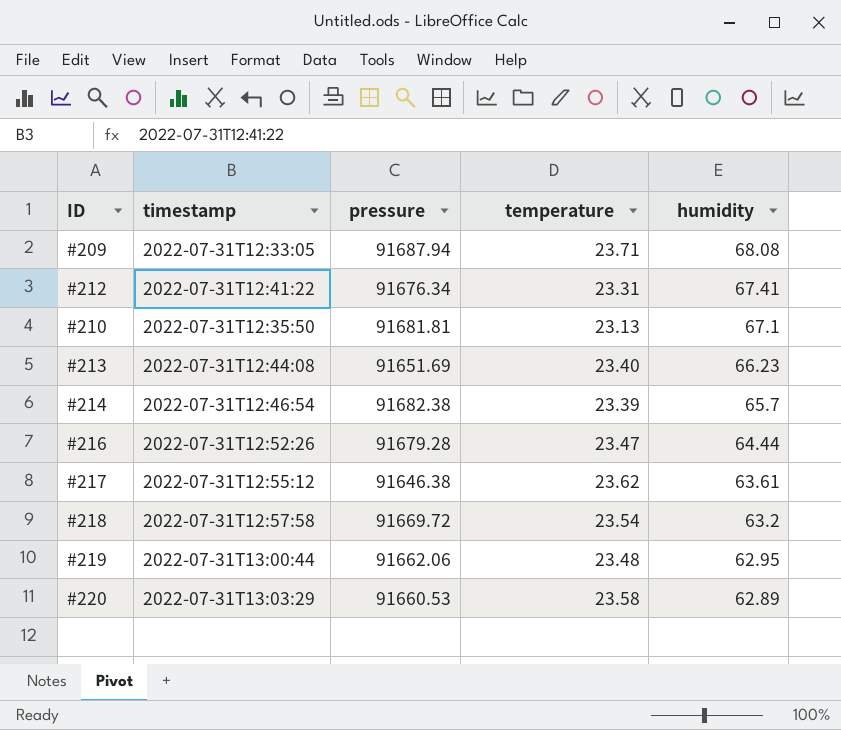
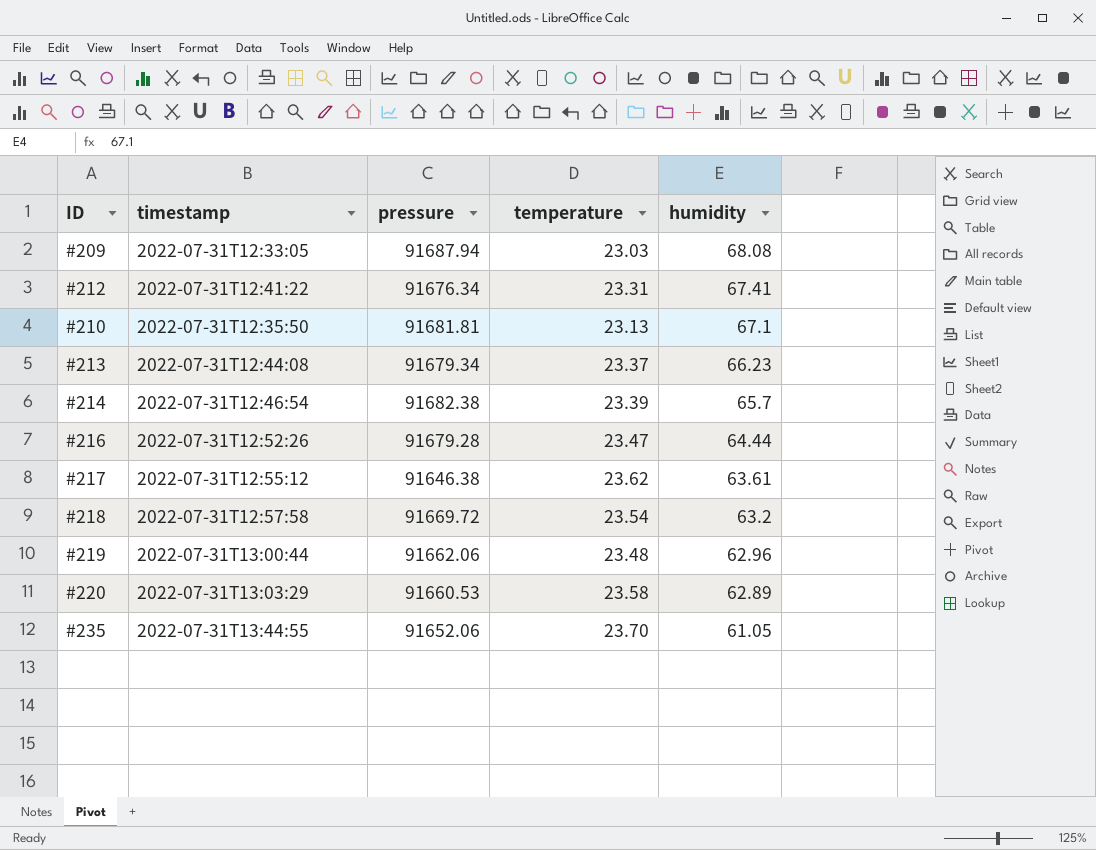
#209 | temperature: 23.71 -> 23.03
#213 | pressure: 91651.69 -> 91679.34
#213 | temperature: 23.40 -> 23.37
#219 | humidity: 62.95 -> 62.96
row #235: none -> 2022-07-31T13:44:55 | 91652.06 | 23.70 | 61.05

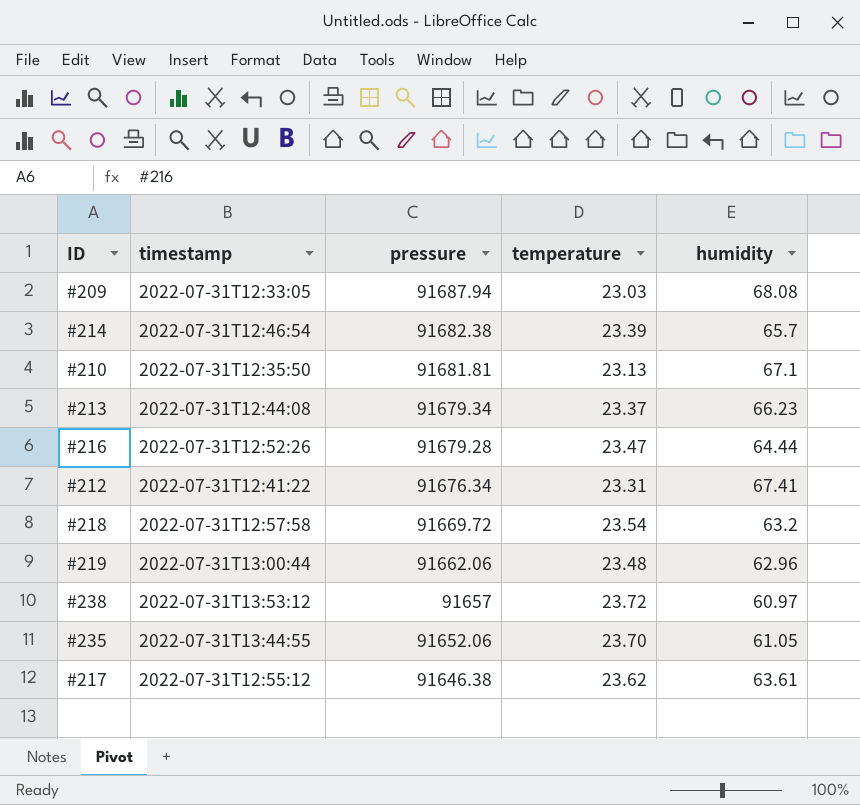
row order: humidity descending -> pressure descending
row #220: 2022-07-31T13:03:29 | 91660.53 | 23.58 | 62.89 -> none
row #238: none -> 2022-07-31T13:53:12 | 91657 | 23.72 | 60.97

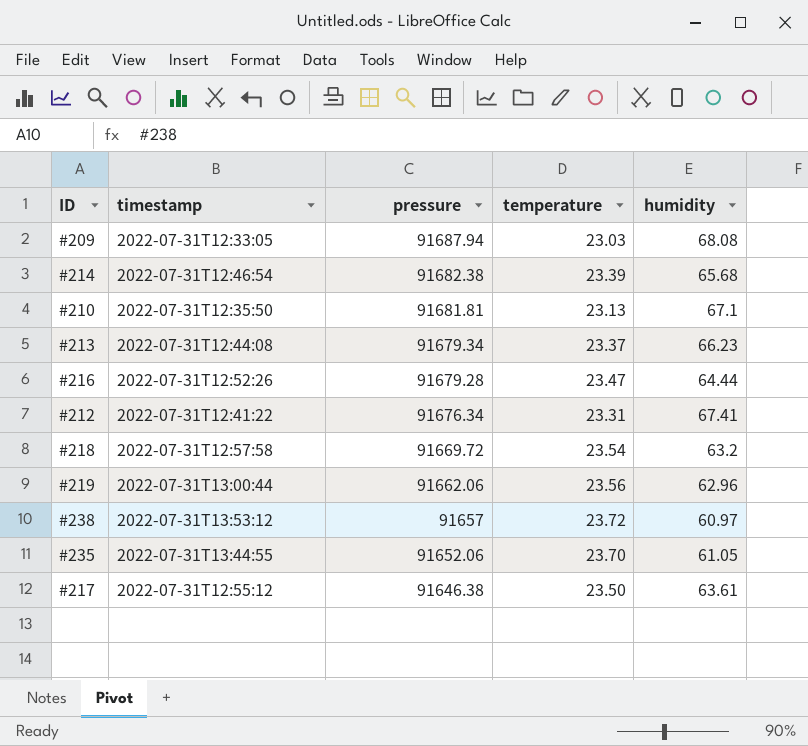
#214 | humidity: 65.7 -> 65.68
#219 | temperature: 23.48 -> 23.56
#217 | temperature: 23.62 -> 23.50

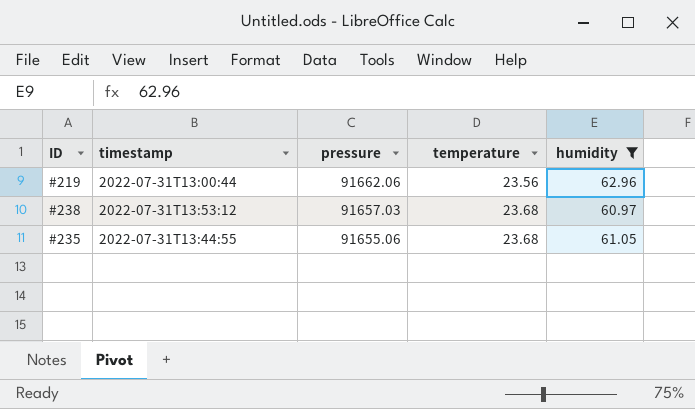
filter: none -> humidity <= 62.96
#238 | pressure: 91657 -> 91657.03
#238 | temperature: 23.72 -> 23.68
#235 | pressure: 91652.06 -> 91655.06
#235 | temperature: 23.70 -> 23.68

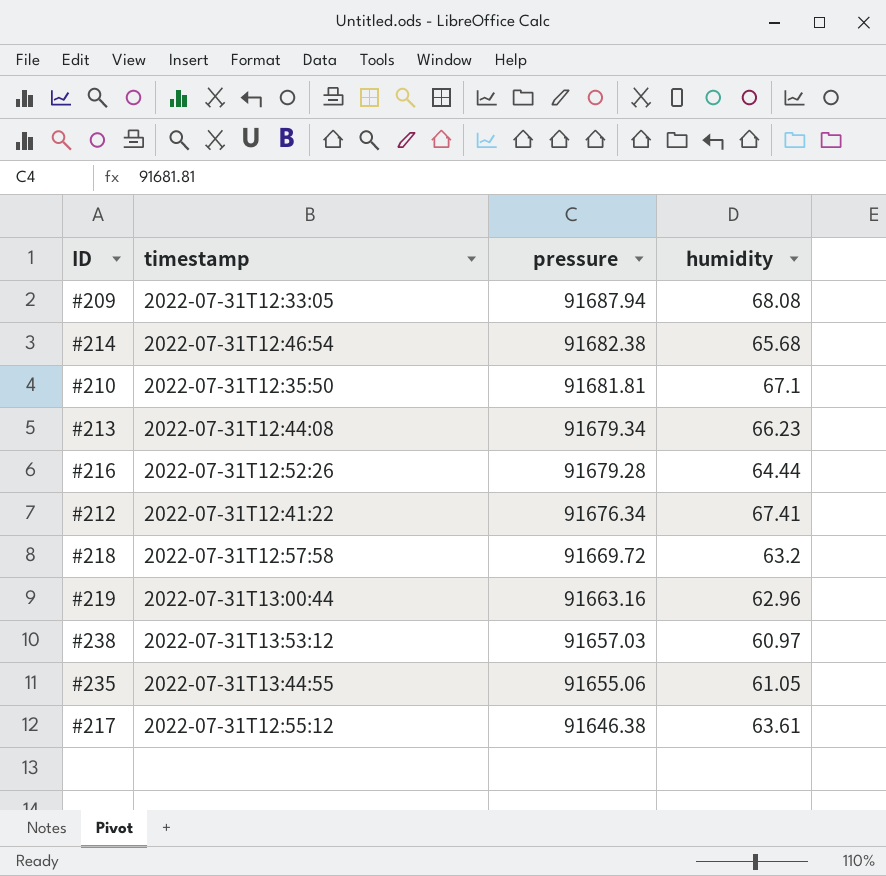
filter: humidity <= 62.96 -> none
column temperature | position: 4 -> none
#219 | pressure: 91662.06 -> 91663.16

